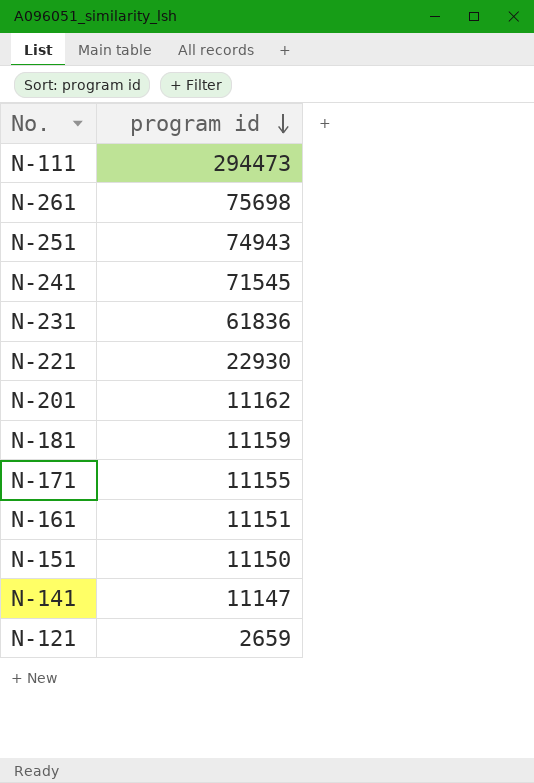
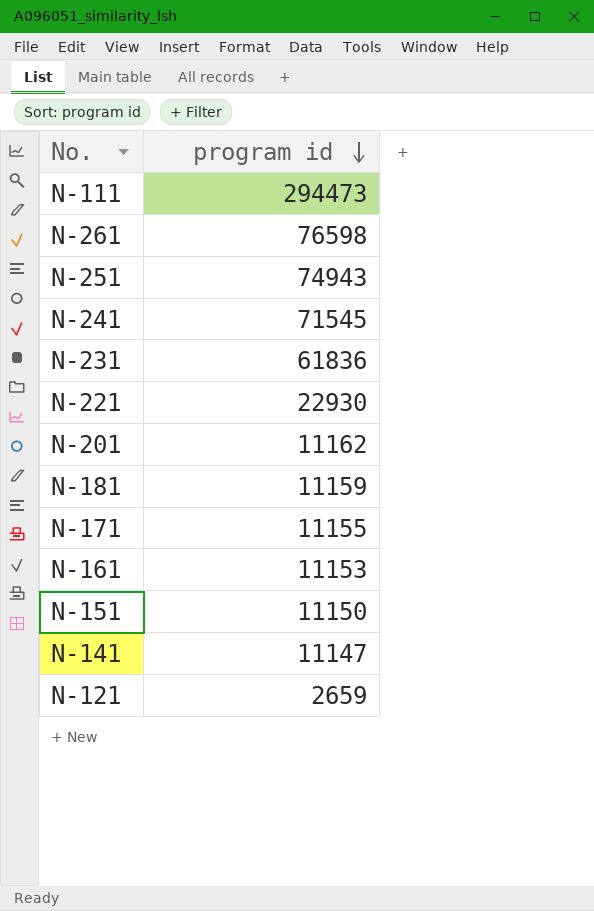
N-261 | program id: 75698 -> 76598
N-161 | program id: 11151 -> 11153

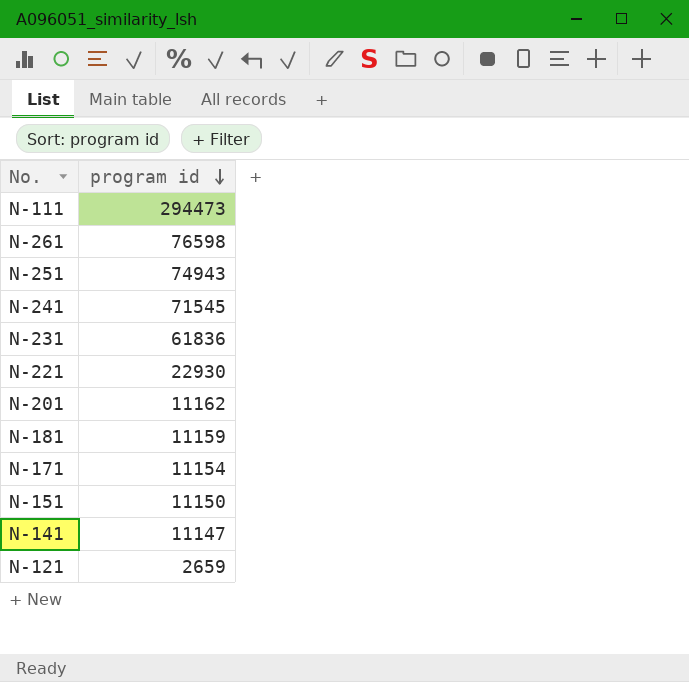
row N-161: 11153 -> none
N-171 | program id: 11155 -> 11154

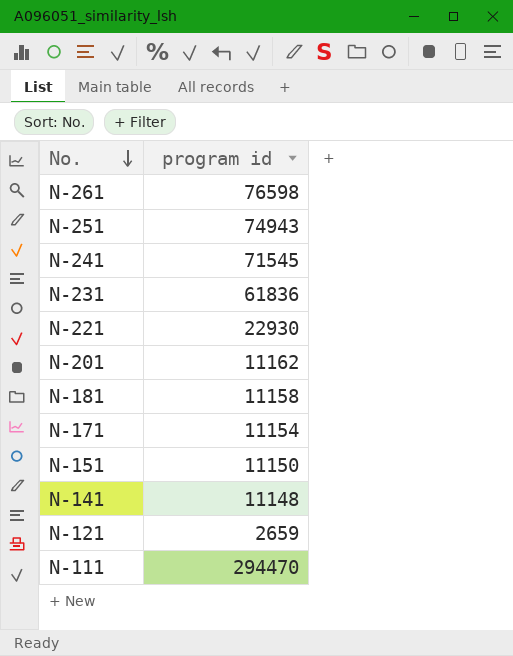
row order: program id descending -> No. descending
N-181 | program id: 11159 -> 11158
N-141 | program id: 11147 -> 11148
N-111 | program id: 294473 -> 294470

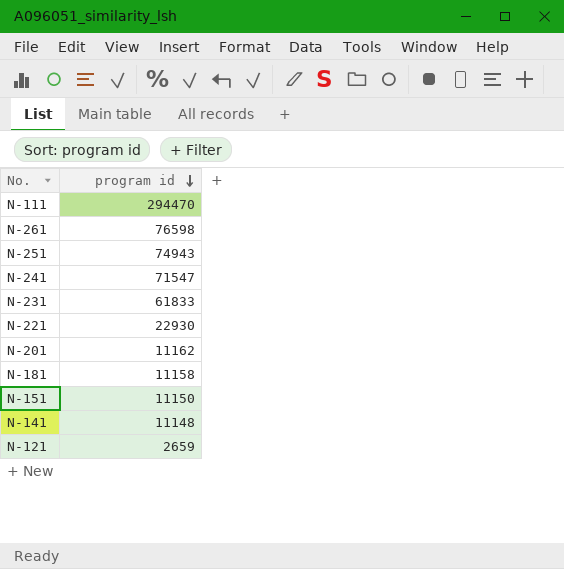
row order: No. descending -> program id descending
row N-171: 11154 -> none
N-241 | program id: 71545 -> 71547
N-231 | program id: 61836 -> 61833

